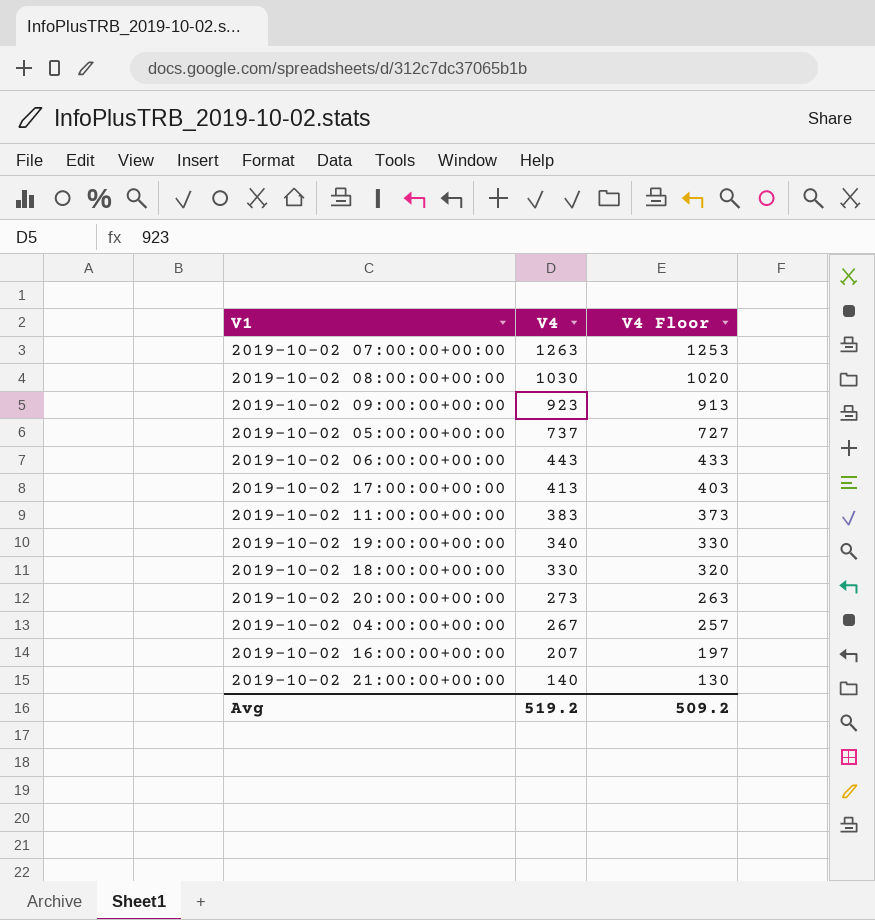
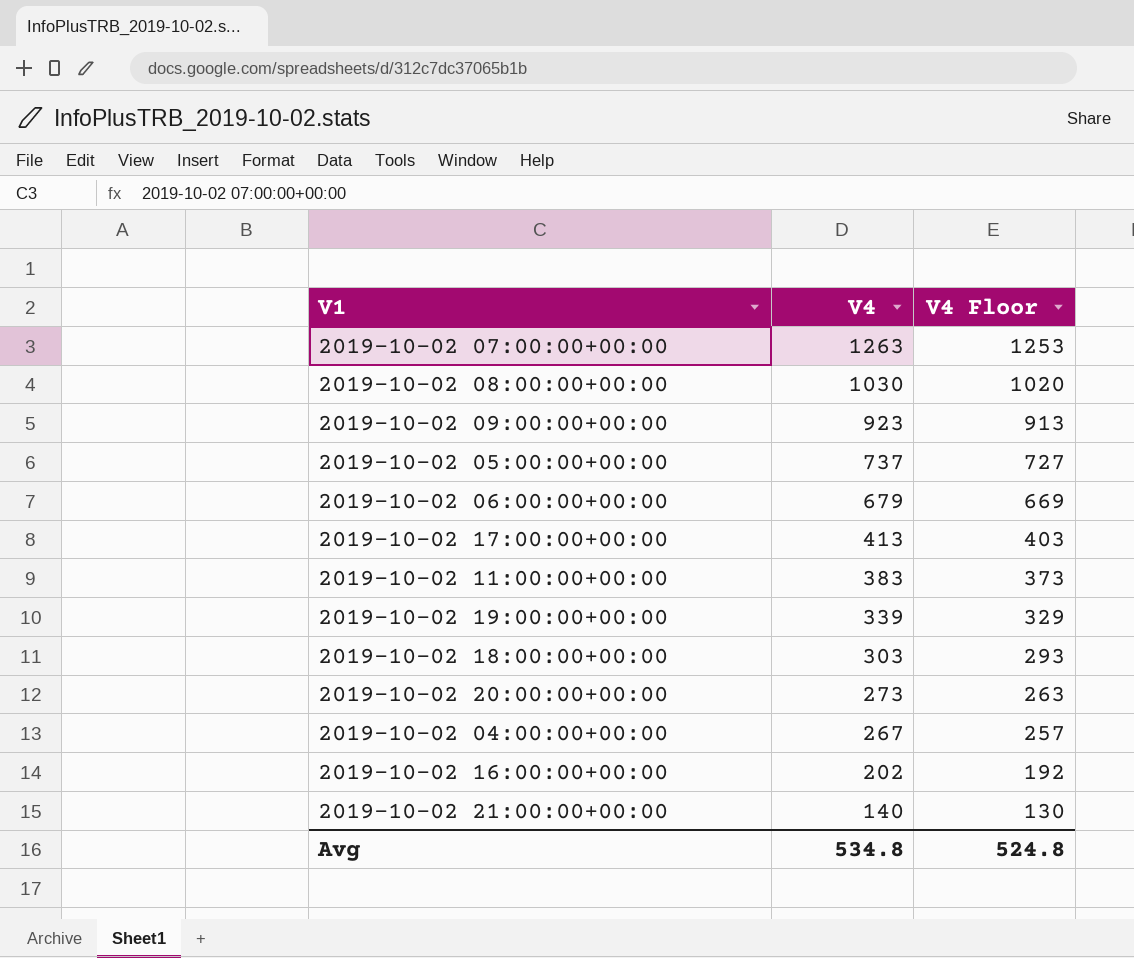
2019-10-02 06:00:00+00:00 | V4: 443 -> 679
2019-10-02 06:00:00+00:00 | V4 Floor: 433 -> 669
2019-10-02 19:00:00+00:00 | V4: 340 -> 339
2019-10-02 19:00:00+00:00 | V4 Floor: 330 -> 329
2019-10-02 18:00:00+00:00 | V4: 330 -> 303
2019-10-02 18:00:00+00:00 | V4 Floor: 320 -> 293
2019-10-02 16:00:00+00:00 | V4: 207 -> 202
2019-10-02 16:00:00+00:00 | V4 Floor: 197 -> 192
Avg | V4: 519.2 -> 534.8
Avg | V4 Floor: 509.2 -> 524.8

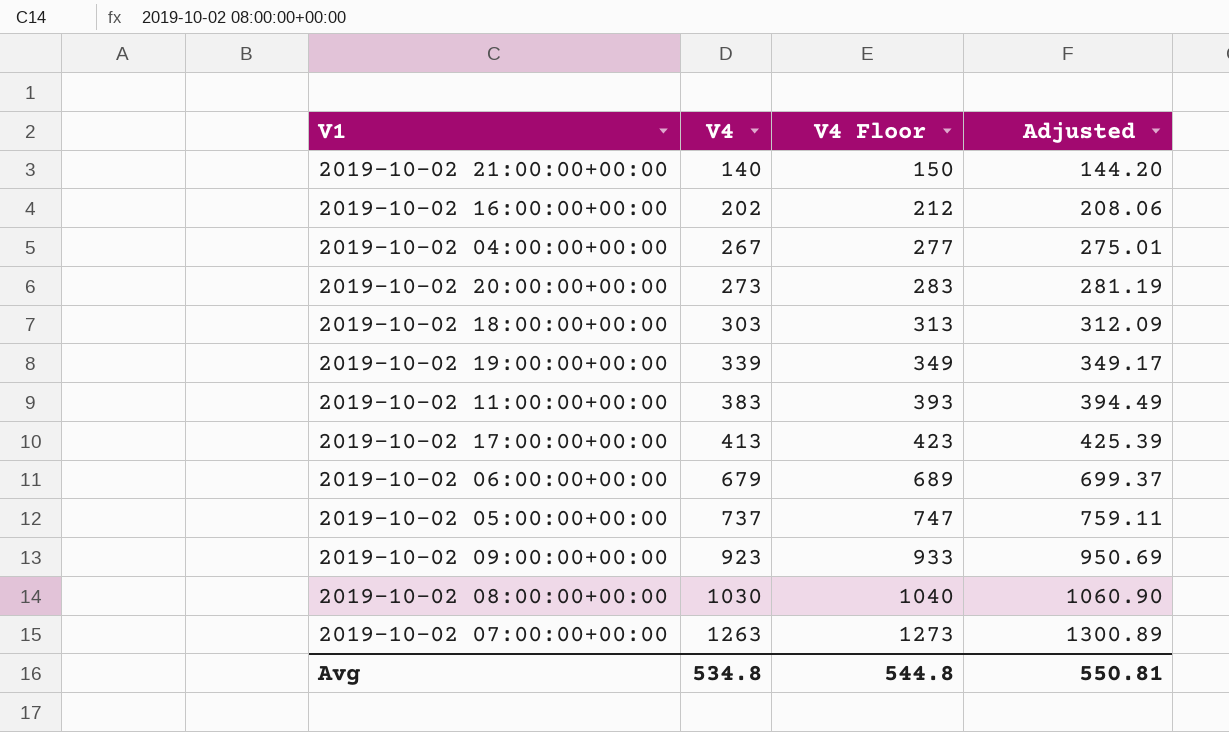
row order: V4 descending -> V4 ascending
column V4 Floor | formula: [V4] - 10 -> [V4] + 10
column Adjusted | formula: none -> [V4] * 1.03
Avg | V4 Floor: 524.8 -> 544.8

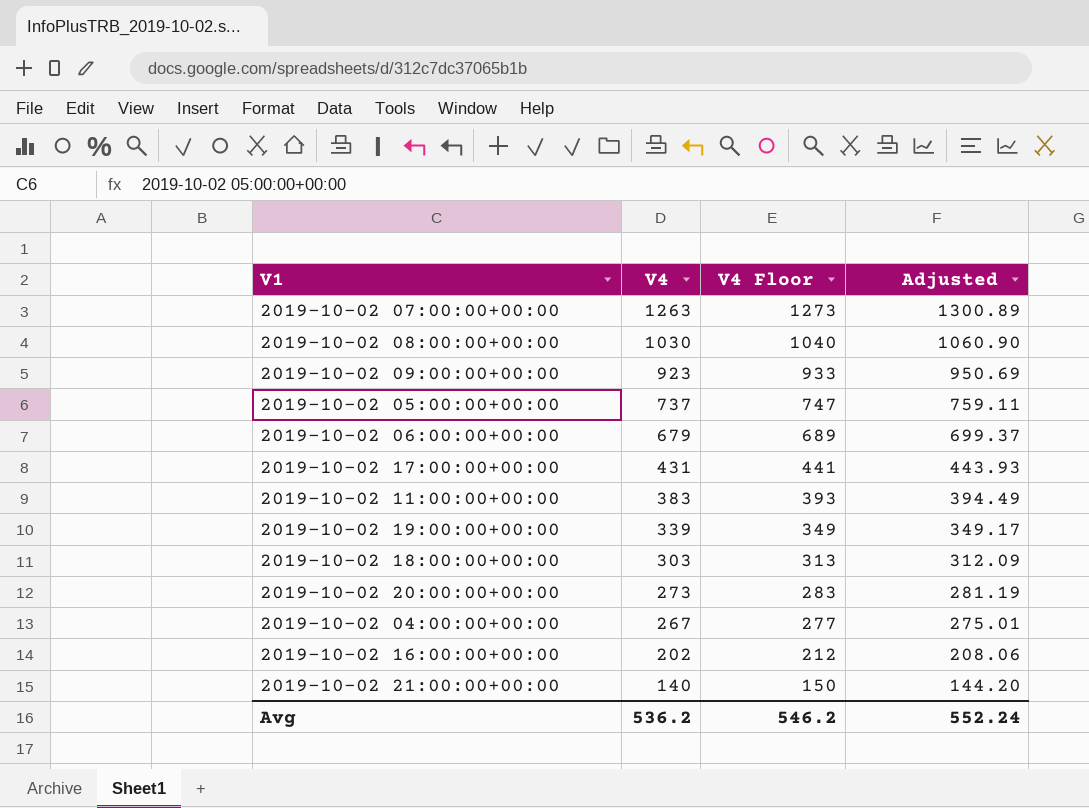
row order: V4 ascending -> V4 descending
2019-10-02 17:00:00+00:00 | V4: 413 -> 431
2019-10-02 17:00:00+00:00 | V4 Floor: 423 -> 441
2019-10-02 17:00:00+00:00 | Adjusted: 425.39 -> 443.93
Avg | V4: 534.8 -> 536.2
Avg | V4 Floor: 544.8 -> 546.2
Avg | Adjusted: 550.81 -> 552.24

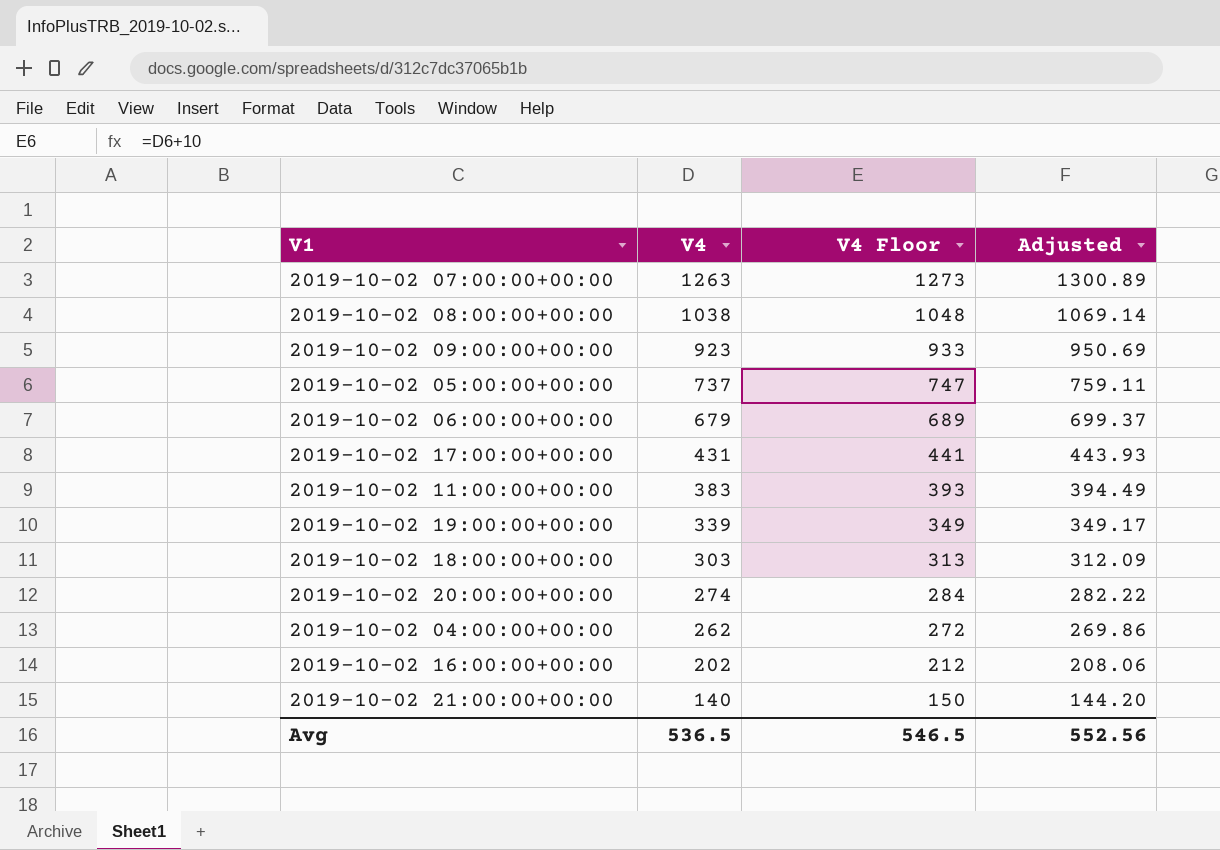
2019-10-02 08:00:00+00:00 | V4: 1030 -> 1038
2019-10-02 08:00:00+00:00 | V4 Floor: 1040 -> 1048
2019-10-02 08:00:00+00:00 | Adjusted: 1060.90 -> 1069.14
2019-10-02 20:00:00+00:00 | V4: 273 -> 274
2019-10-02 20:00:00+00:00 | V4 Floor: 283 -> 284
2019-10-02 20:00:00+00:00 | Adjusted: 281.19 -> 282.22
2019-10-02 04:00:00+00:00 | V4: 267 -> 262
2019-10-02 04:00:00+00:00 | V4 Floor: 277 -> 272
2019-10-02 04:00:00+00:00 | Adjusted: 275.01 -> 269.86
Avg | V4: 536.2 -> 536.5
Avg | V4 Floor: 546.2 -> 546.5
Avg | Adjusted: 552.24 -> 552.56

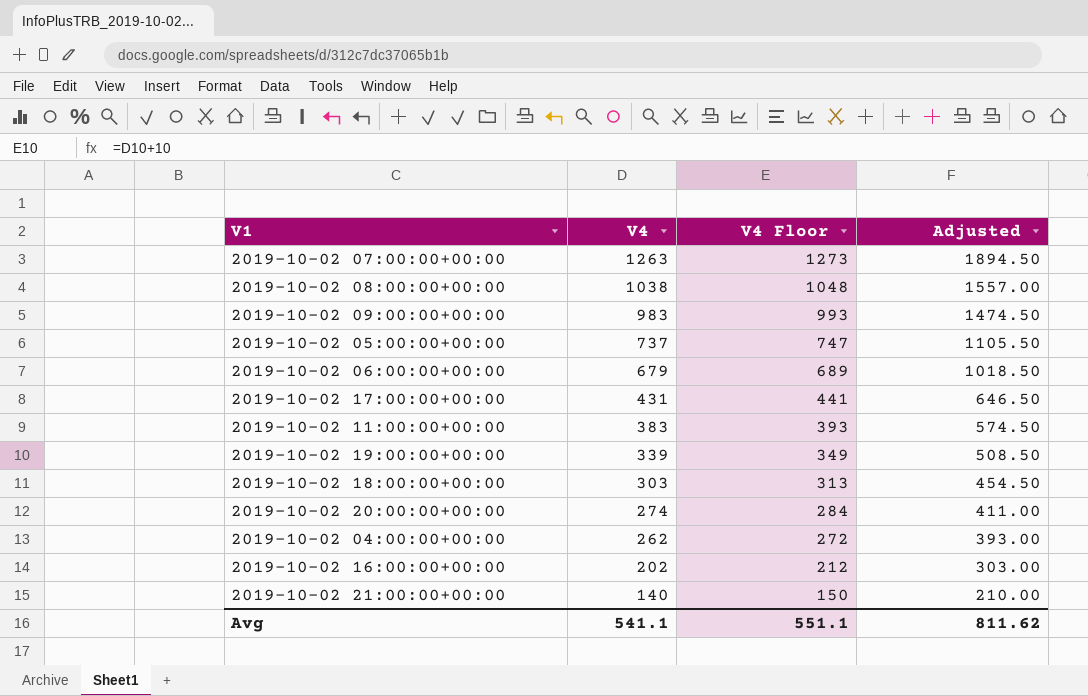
column Adjusted | formula: [V4] * 1.03 -> [V4] * 1.5
2019-10-02 09:00:00+00:00 | V4: 923 -> 983
2019-10-02 09:00:00+00:00 | V4 Floor: 933 -> 993
Avg | V4: 536.5 -> 541.1
Avg | V4 Floor: 546.5 -> 551.1
Avg | Adjusted: 552.56 -> 811.62

